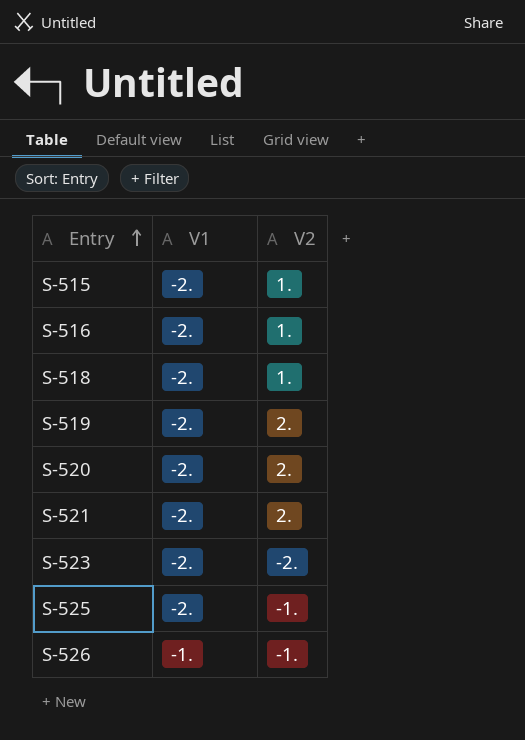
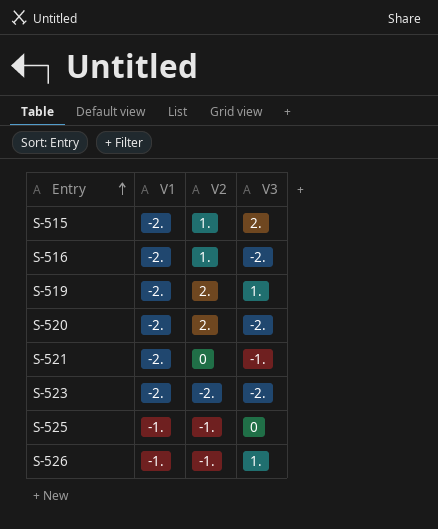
column V3 | position: none -> 4
row S-518: -2. | 1. -> none
S-521 | V2: 2. -> 0
S-525 | V1: -2. -> -1.

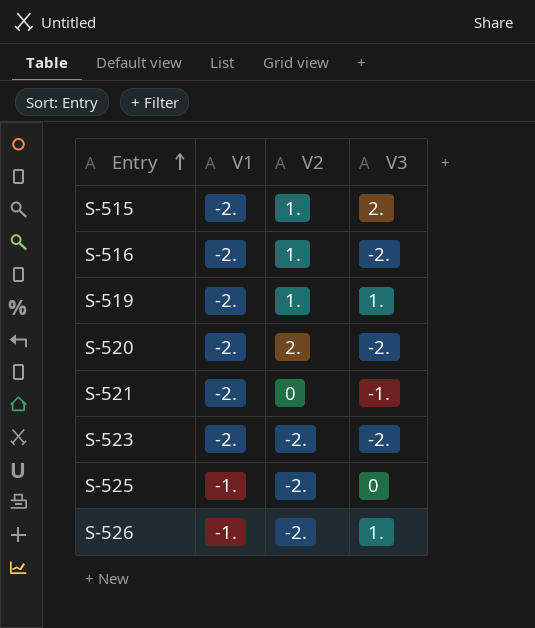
S-519 | V2: 2. -> 1.
S-525 | V2: -1. -> -2.
S-526 | V2: -1. -> -2.

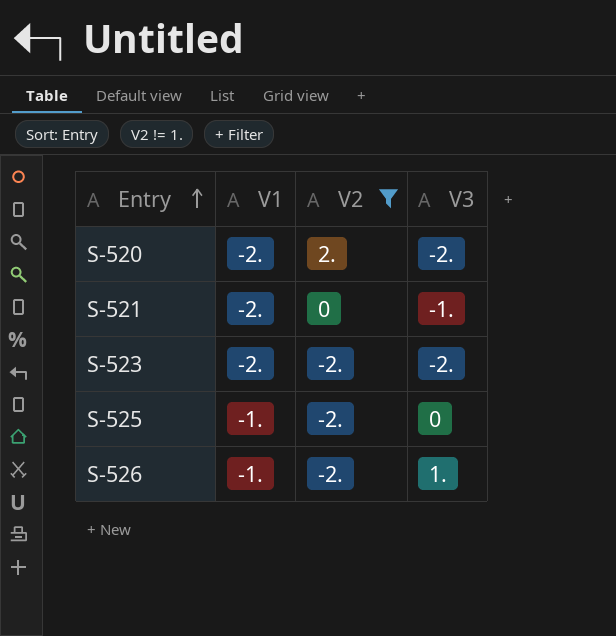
filter: none -> V2 != 1.

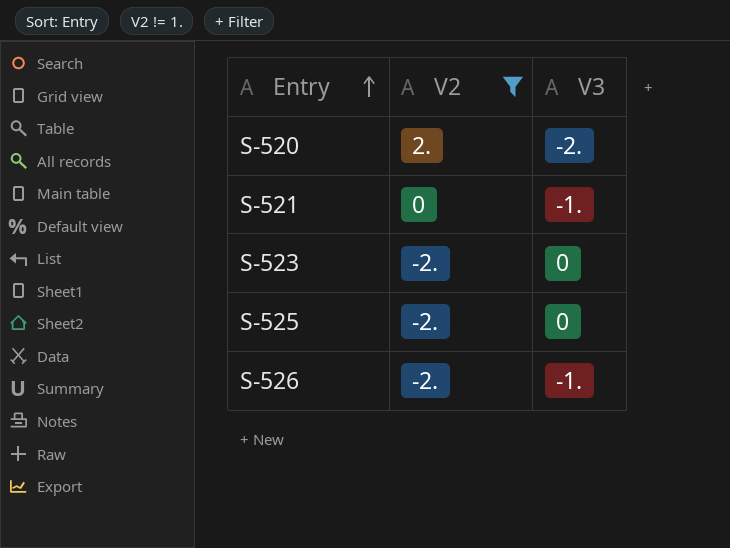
column V1 | position: 2 -> none
S-523 | V3: -2. -> 0
S-526 | V3: 1. -> -1.

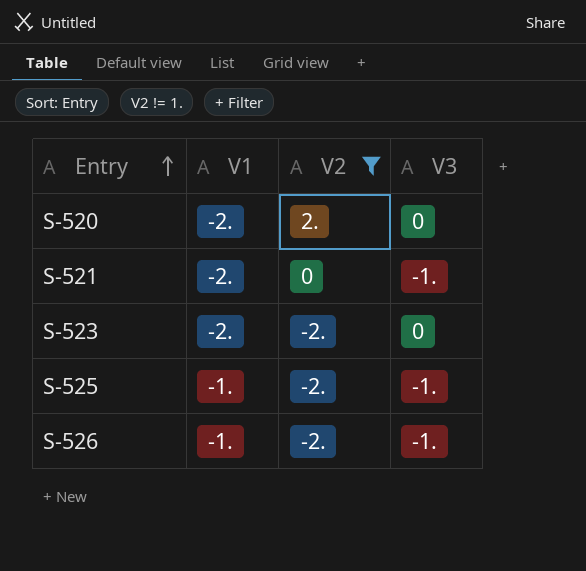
column V1 | position: none -> 2
S-520 | V3: -2. -> 0
S-525 | V3: 0 -> -1.

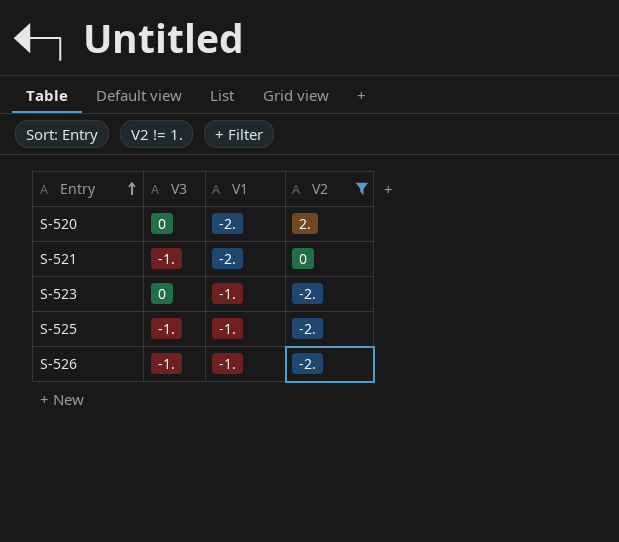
column V3 | position: 4 -> 2
S-523 | V1: -2. -> -1.

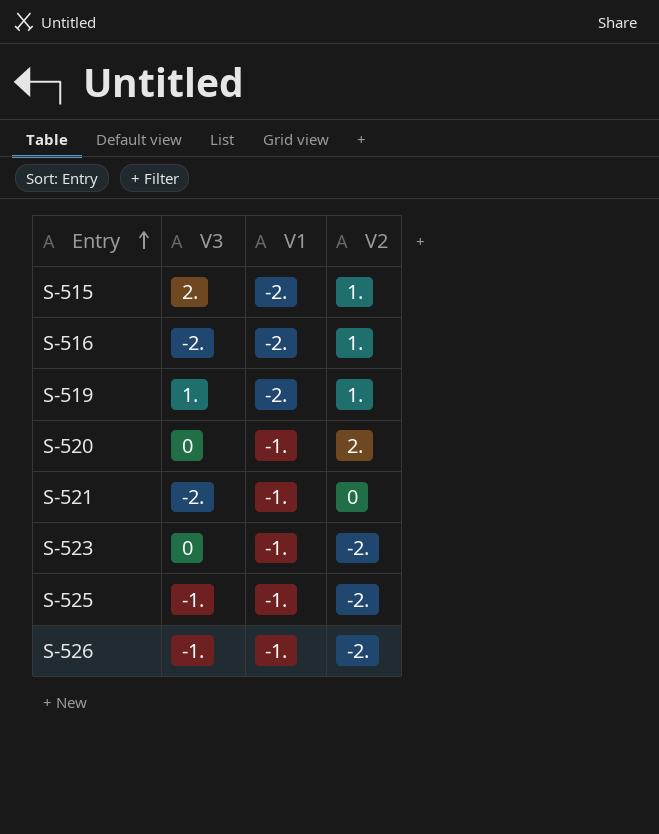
filter: V2 != 1. -> none
S-520 | V1: -2. -> -1.
S-521 | V3: -1. -> -2.
S-521 | V1: -2. -> -1.

